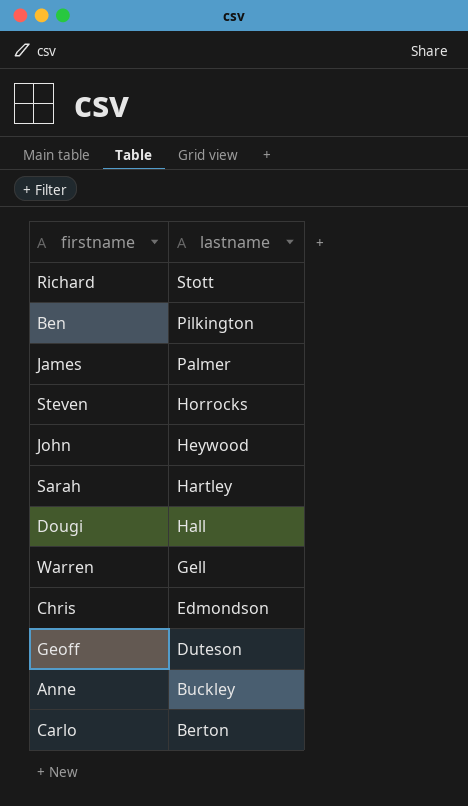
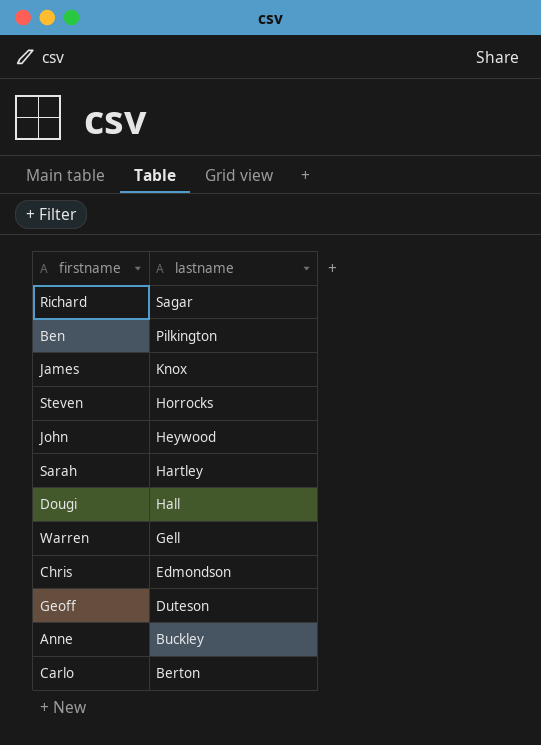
Richard | lastname: Stott -> Sagar
James | lastname: Palmer -> Knox

